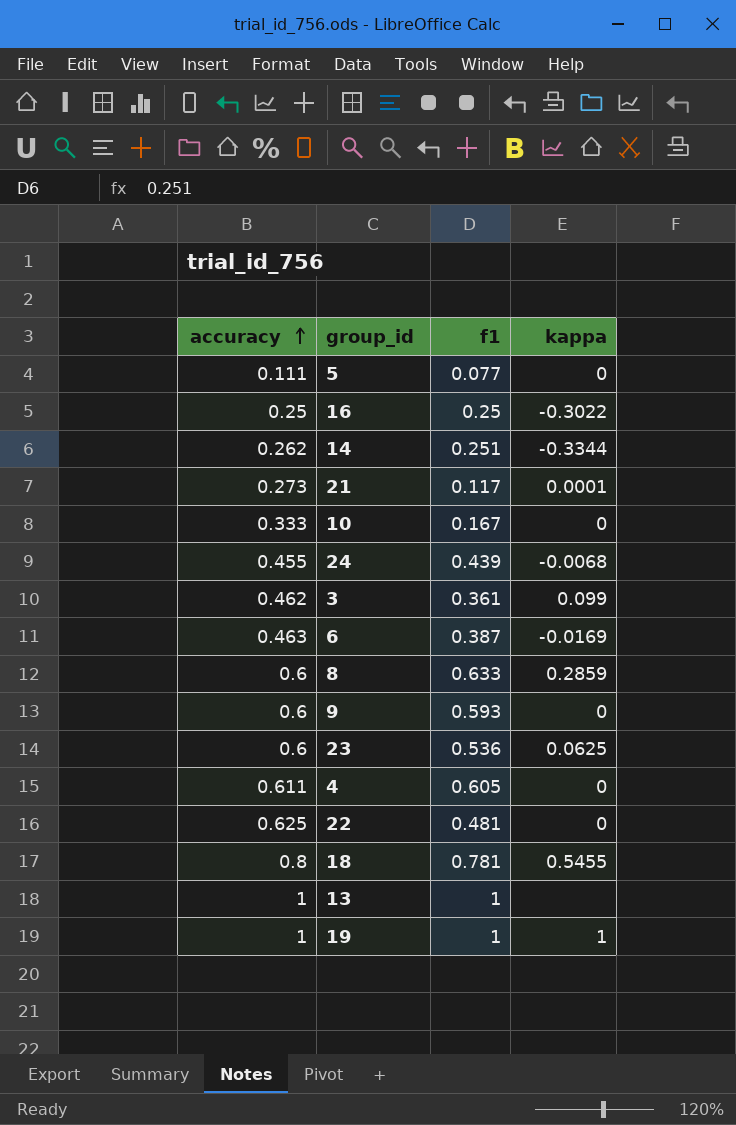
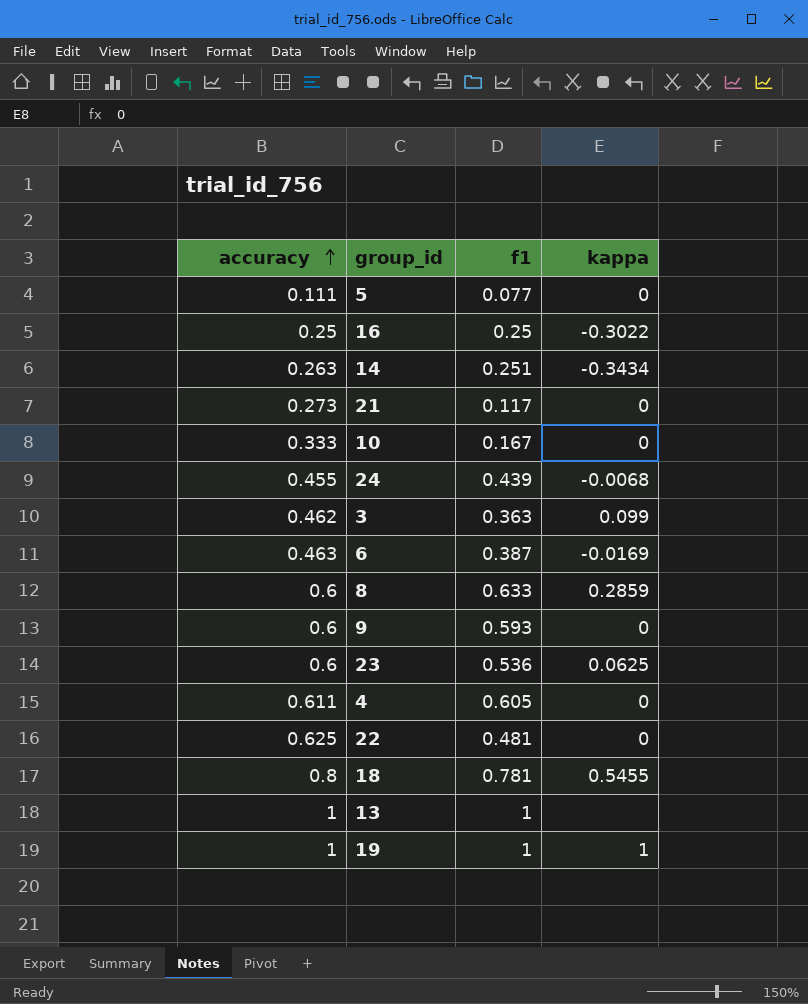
14 | accuracy: 0.262 -> 0.263
14 | kappa: -0.3344 -> -0.3434
21 | kappa: 0.0001 -> 0
3 | f1: 0.361 -> 0.363

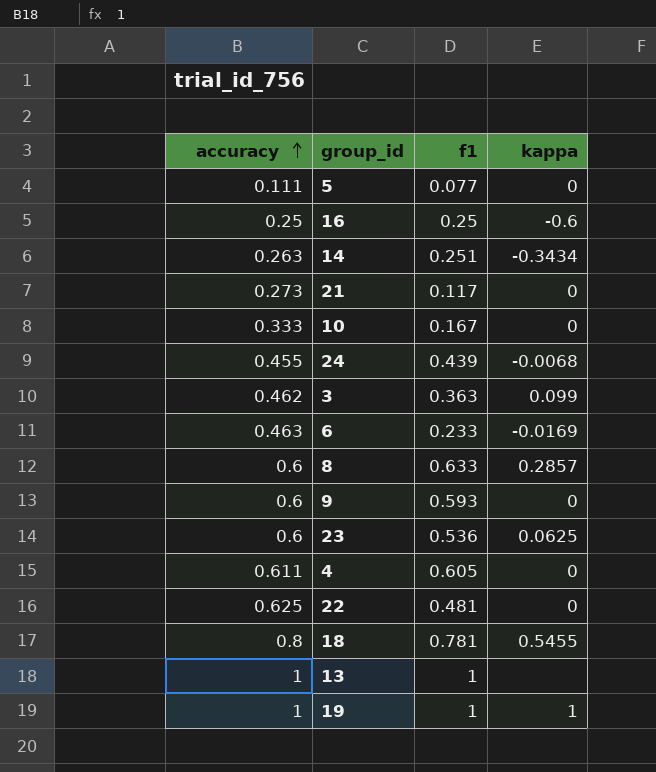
16 | kappa: -0.3022 -> -0.6
6 | f1: 0.387 -> 0.233
8 | kappa: 0.2859 -> 0.2857

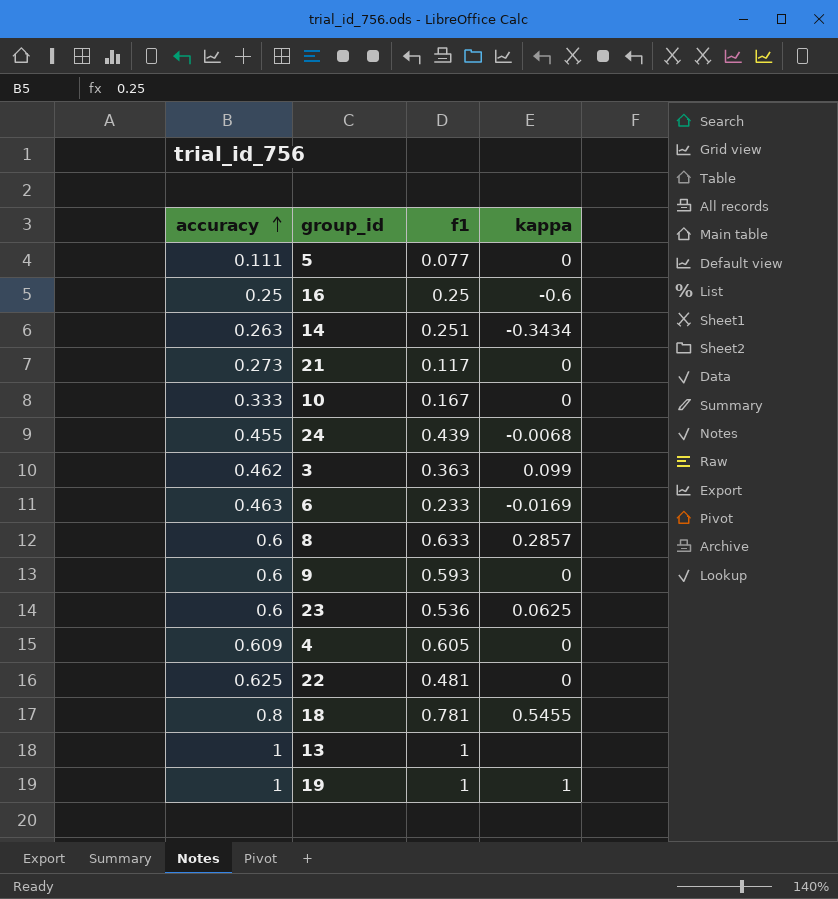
4 | accuracy: 0.611 -> 0.609

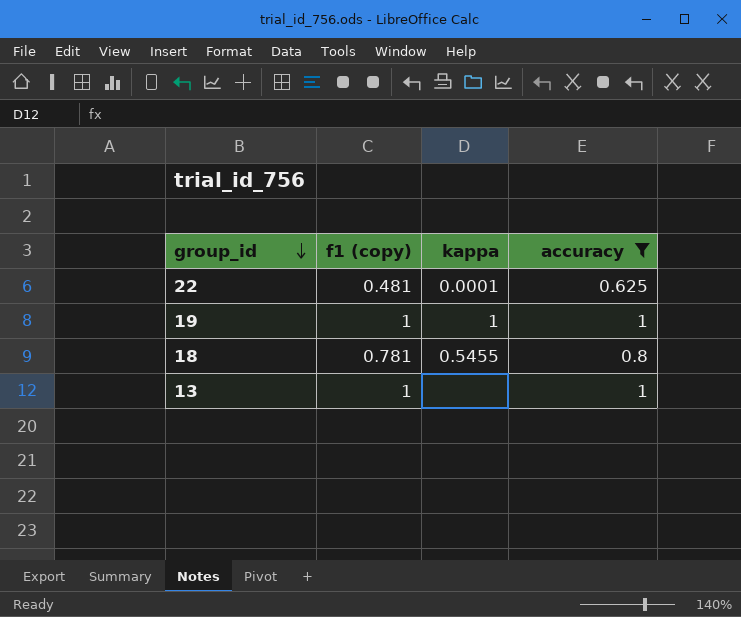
filter: none -> accuracy >= 0.625
row order: accuracy ascending -> group_id descending
column name: f1 -> f1 (copy)
column accuracy | position: 1 -> 4
22 | kappa: 0 -> 0.0001

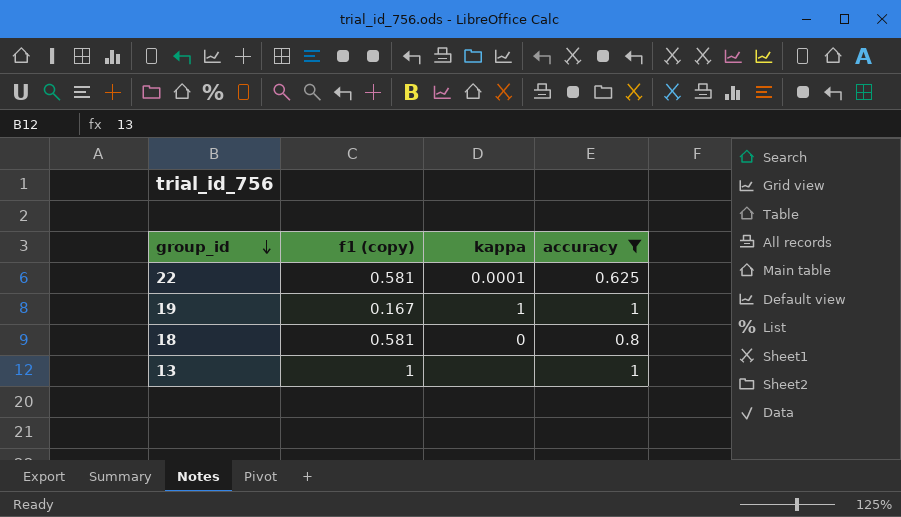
22 | f1 (copy): 0.481 -> 0.581
19 | f1 (copy): 1 -> 0.167
18 | f1 (copy): 0.781 -> 0.581
18 | kappa: 0.5455 -> 0

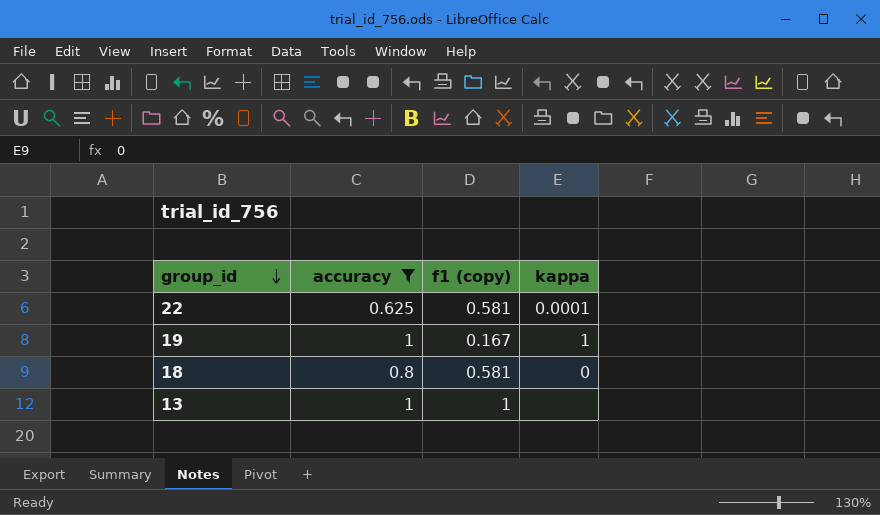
column accuracy | position: 4 -> 2

